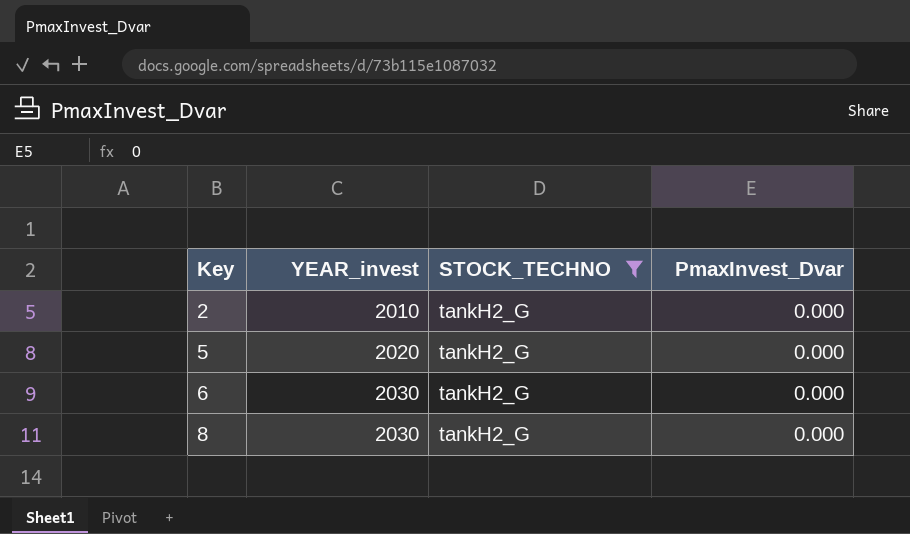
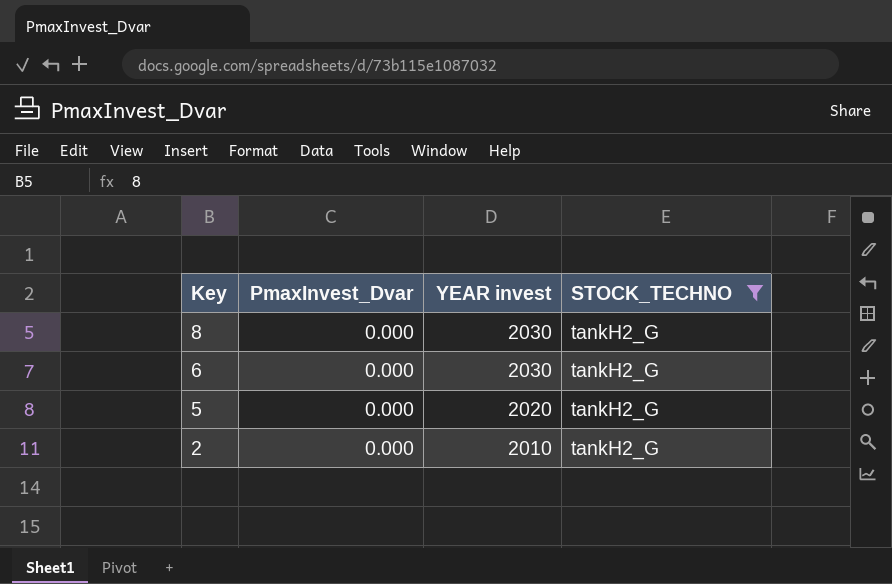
row order: Key ascending -> Key descending
column PmaxInvest_Dvar | position: 4 -> 2
column name: YEAR_invest -> YEAR invest

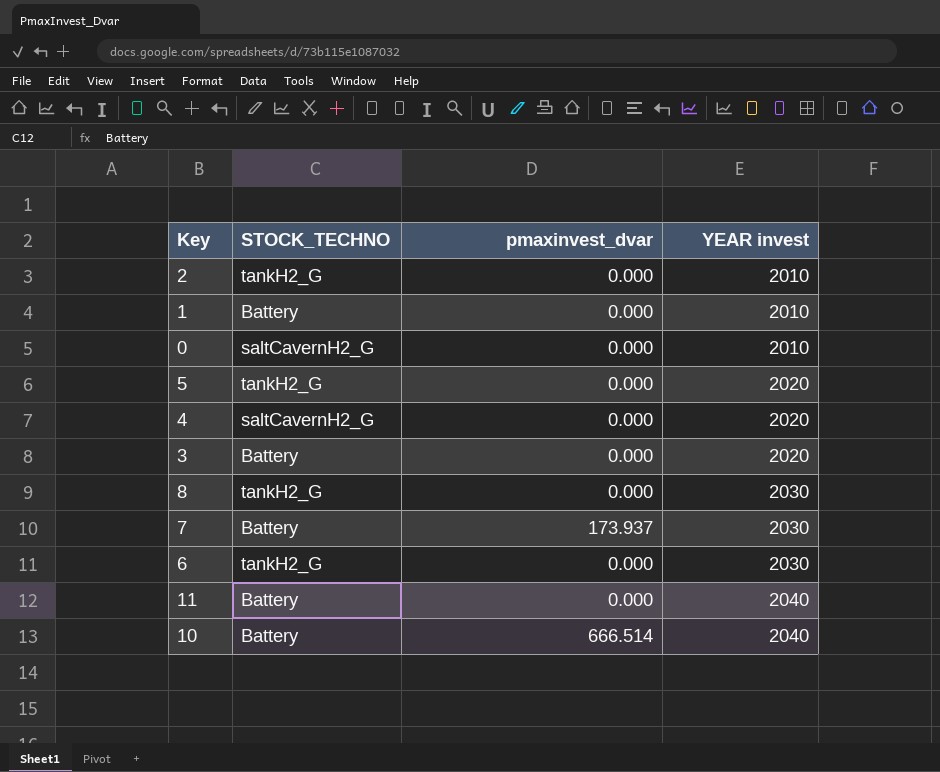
filter: STOCK_TECHNO = tankH2_G -> none
row order: Key descending -> YEAR invest ascending
column STOCK_TECHNO | position: 4 -> 2
column name: PmaxInvest_Dvar -> pmaxinvest_dvar

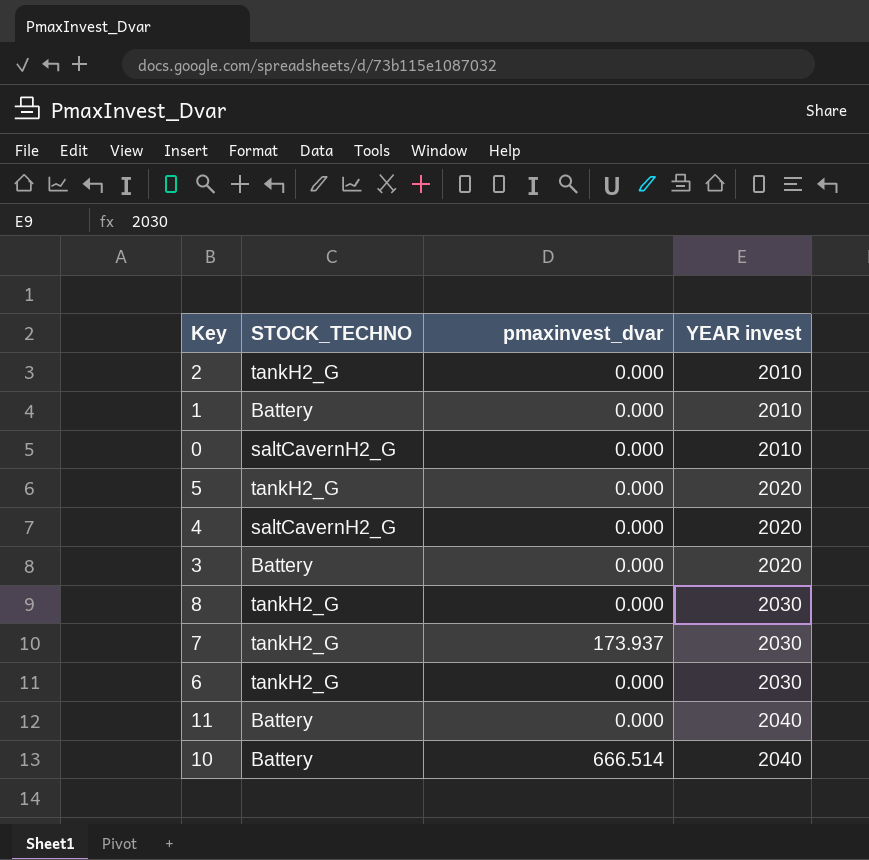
7 | STOCK_TECHNO: Battery -> tankH2_G

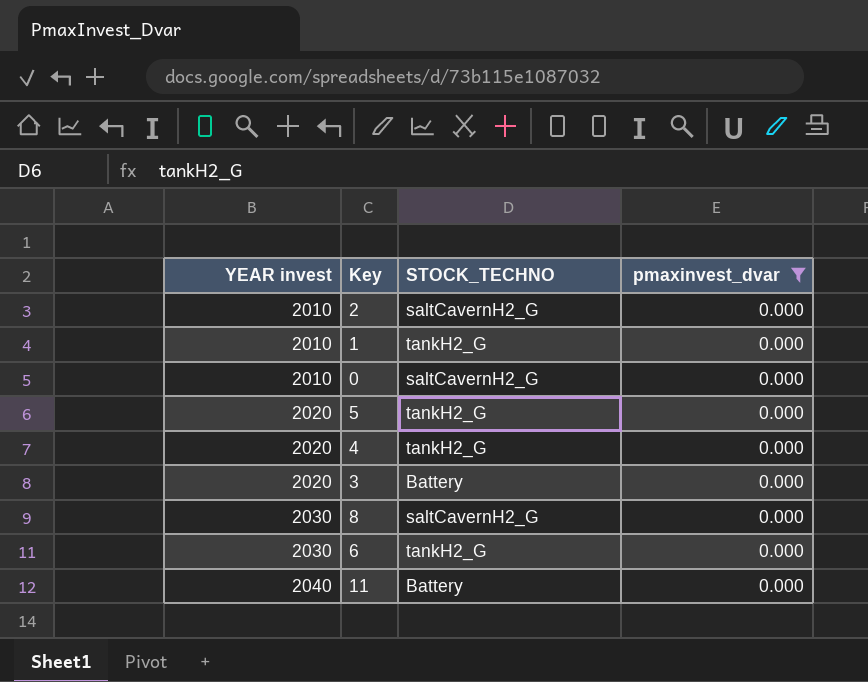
filter: none -> pmaxinvest_dvar = 0.000
column YEAR invest | position: 4 -> 1
2 | STOCK_TECHNO: tankH2_G -> saltCavernH2_G
1 | STOCK_TECHNO: Battery -> tankH2_G
4 | STOCK_TECHNO: saltCavernH2_G -> tankH2_G
8 | STOCK_TECHNO: tankH2_G -> saltCavernH2_G

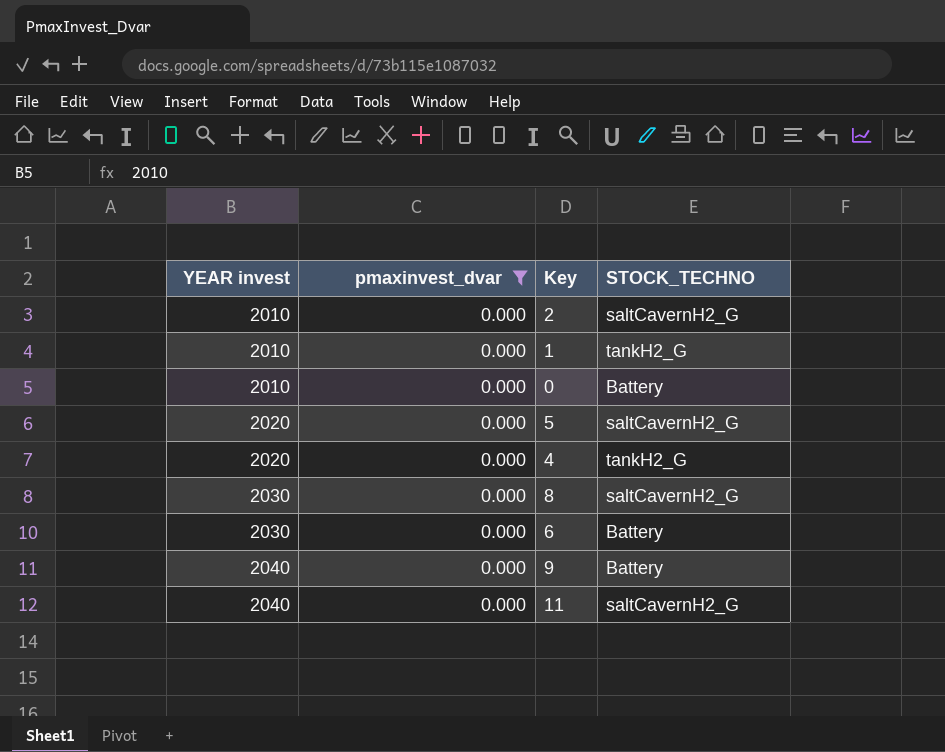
column pmaxinvest_dvar | position: 4 -> 2
row 3: 2020 | Battery | 0.000 -> none
0 | STOCK_TECHNO: saltCavernH2_G -> Battery
5 | STOCK_TECHNO: tankH2_G -> saltCavernH2_G
6 | STOCK_TECHNO: tankH2_G -> Battery
row 9: none -> 2040 | 0.000 | Battery
11 | STOCK_TECHNO: Battery -> saltCavernH2_G

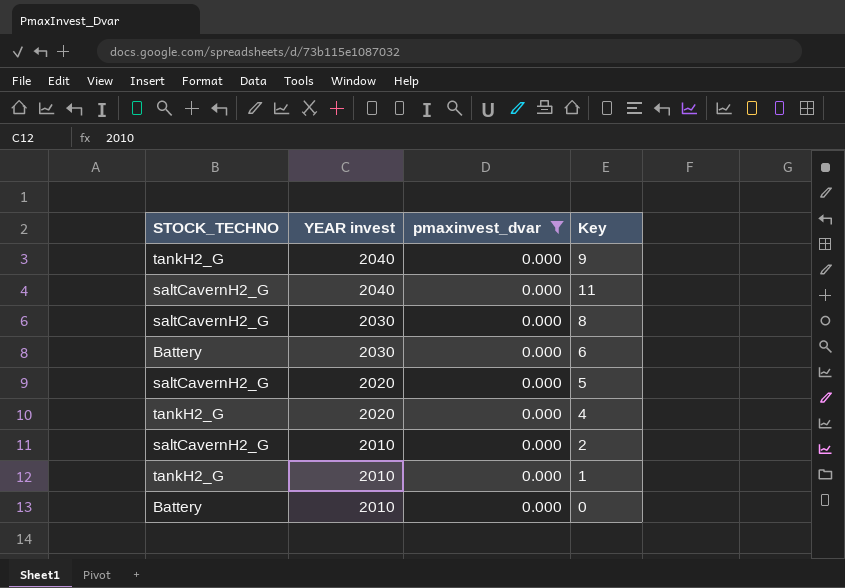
row order: YEAR invest ascending -> YEAR invest descending
column STOCK_TECHNO | position: 4 -> 1
9 | STOCK_TECHNO: Battery -> tankH2_G

